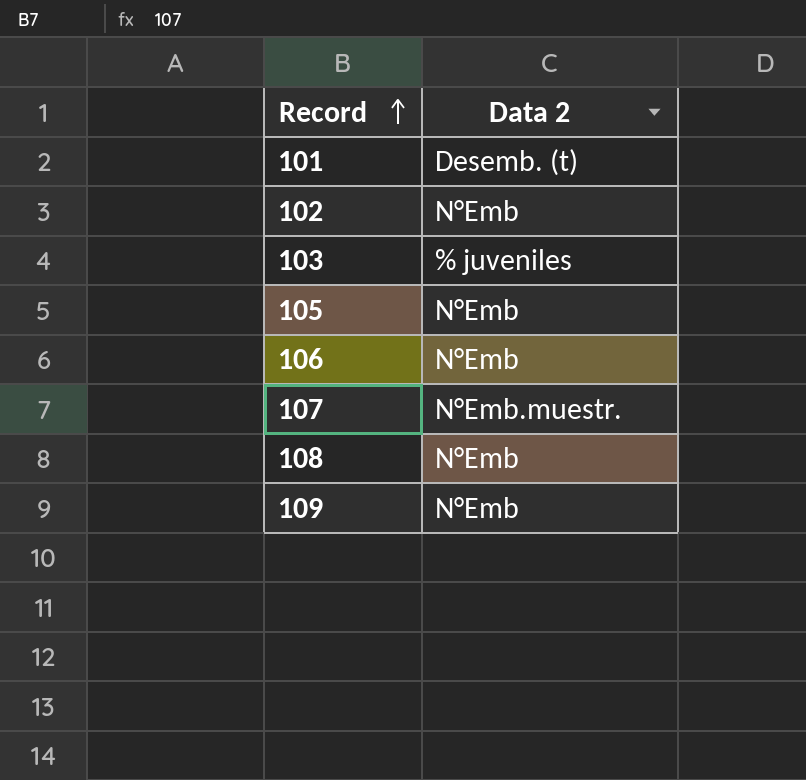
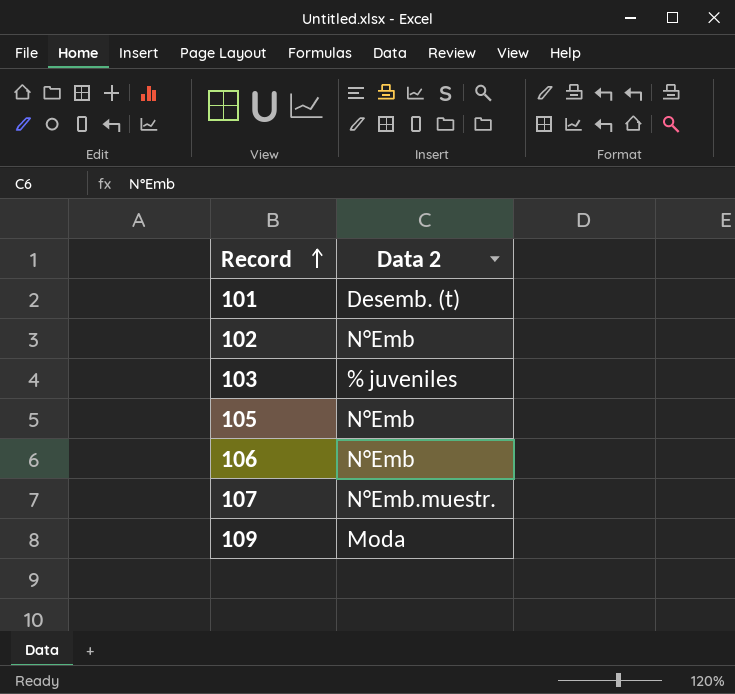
row 108: N°Emb -> none
109 | Data 2: N°Emb -> Moda

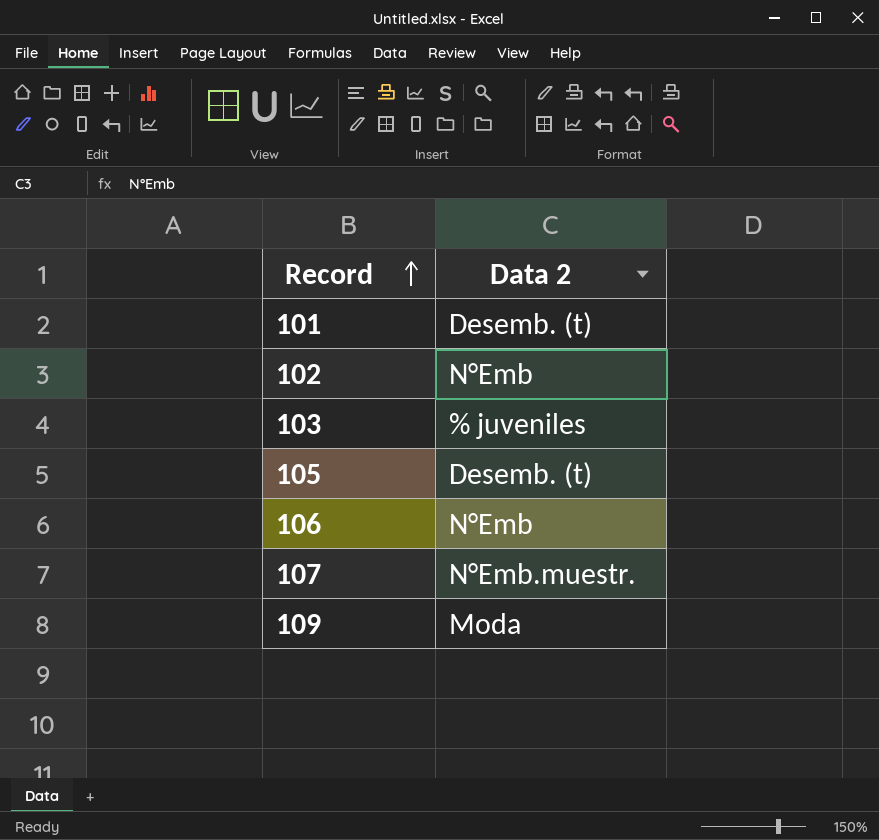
105 | Data 2: N°Emb -> Desemb. (t)

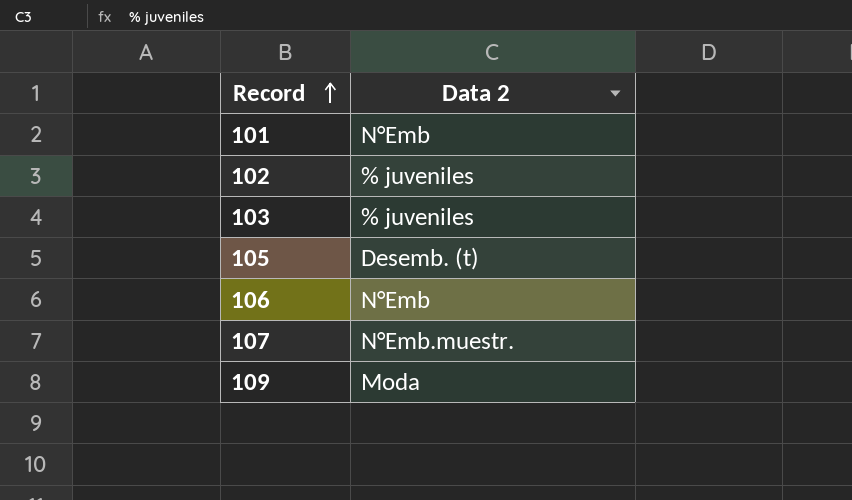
101 | Data 2: Desemb. (t) -> N°Emb
102 | Data 2: N°Emb -> % juveniles

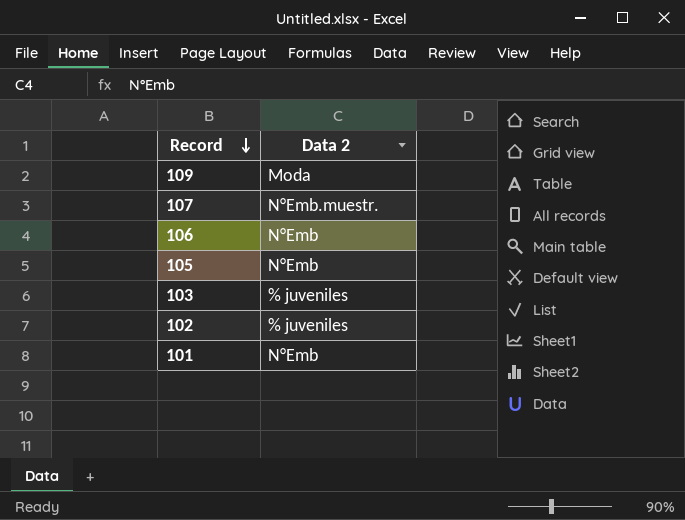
row order: Record ascending -> Record descending
105 | Data 2: Desemb. (t) -> N°Emb

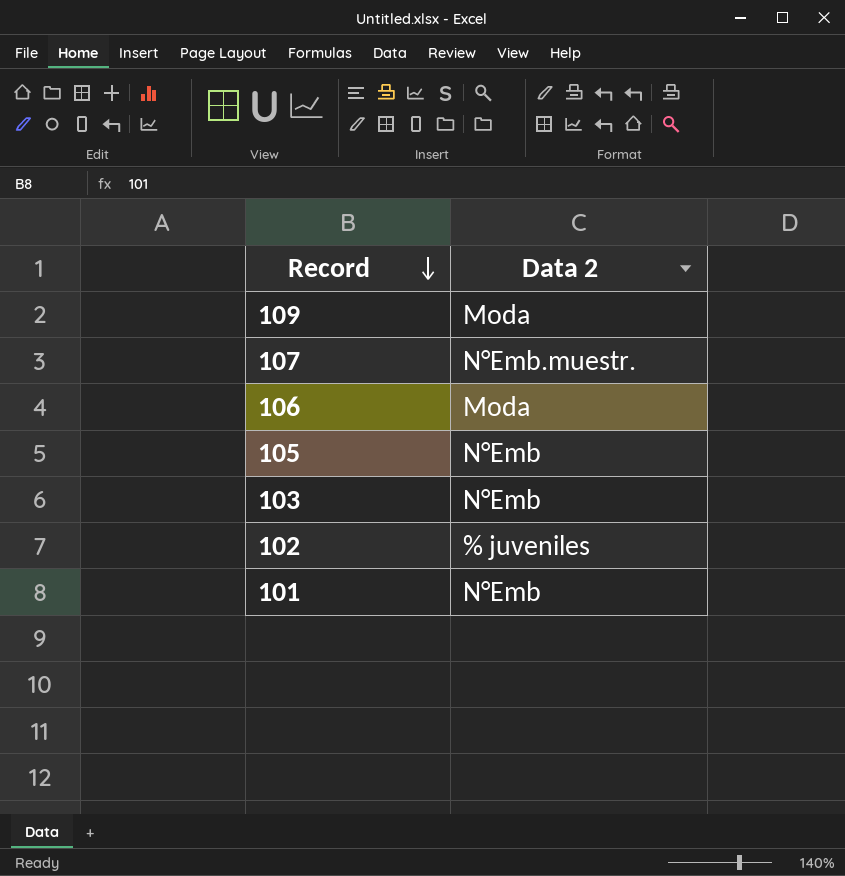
106 | Data 2: N°Emb -> Moda
103 | Data 2: % juveniles -> N°Emb

